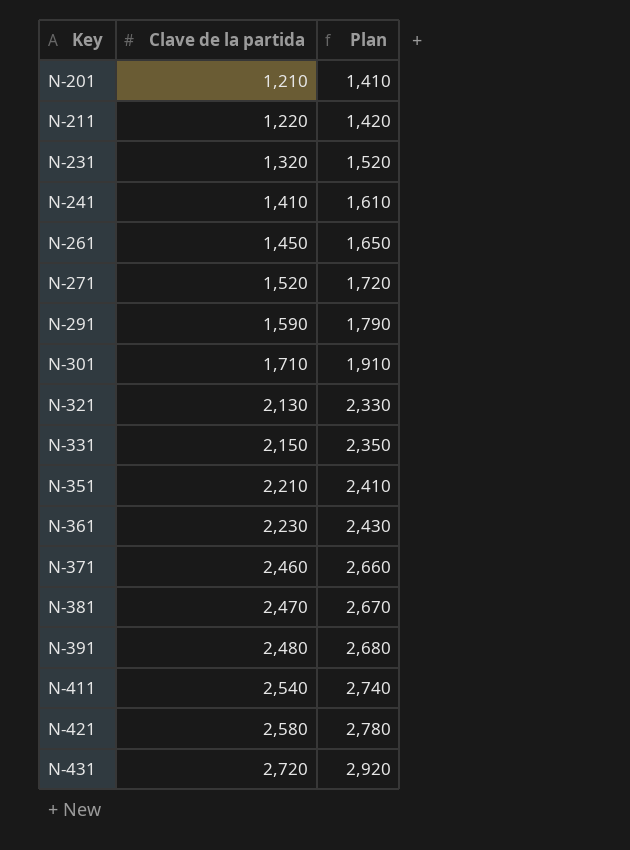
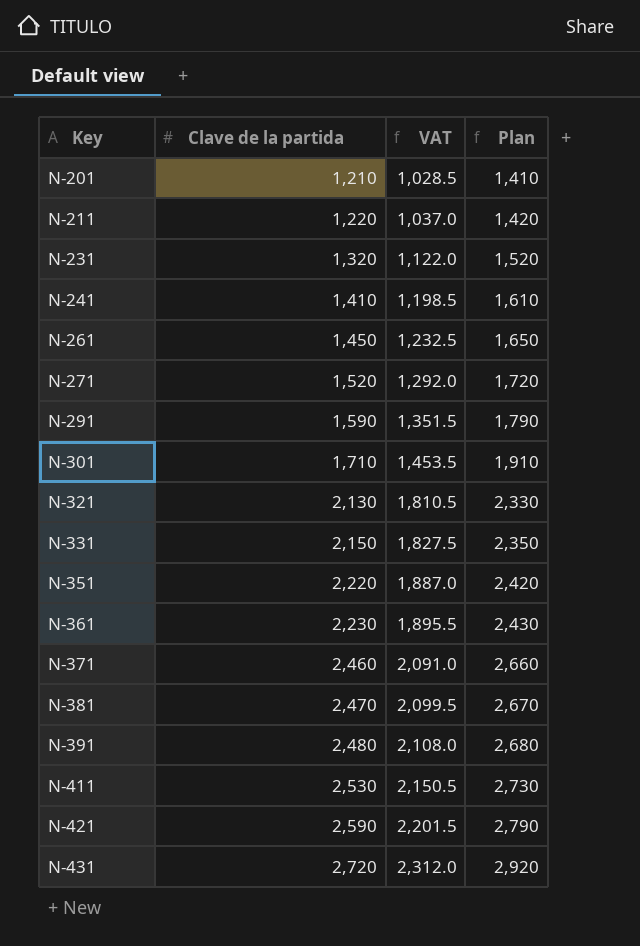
column VAT | formula: none -> [Clave de la partida] * 0.85
N-351 | Clave de la partida: 2,210 -> 2,220
N-351 | Plan: 2,410 -> 2,420
N-411 | Clave de la partida: 2,540 -> 2,530
N-411 | Plan: 2,740 -> 2,730
N-421 | Clave de la partida: 2,580 -> 2,590
N-421 | Plan: 2,780 -> 2,790

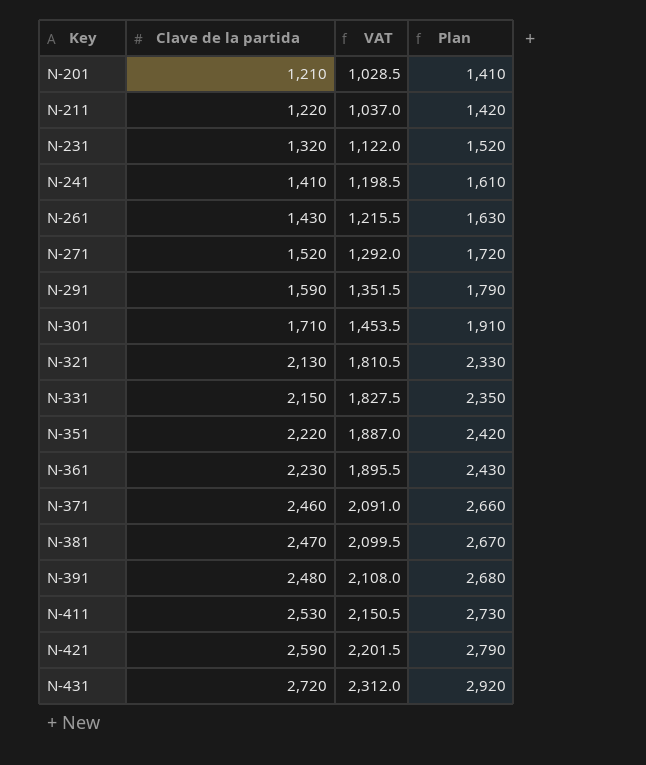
N-261 | Clave de la partida: 1,450 -> 1,430
N-261 | VAT: 1,232.5 -> 1,215.5
N-261 | Plan: 1,650 -> 1,630

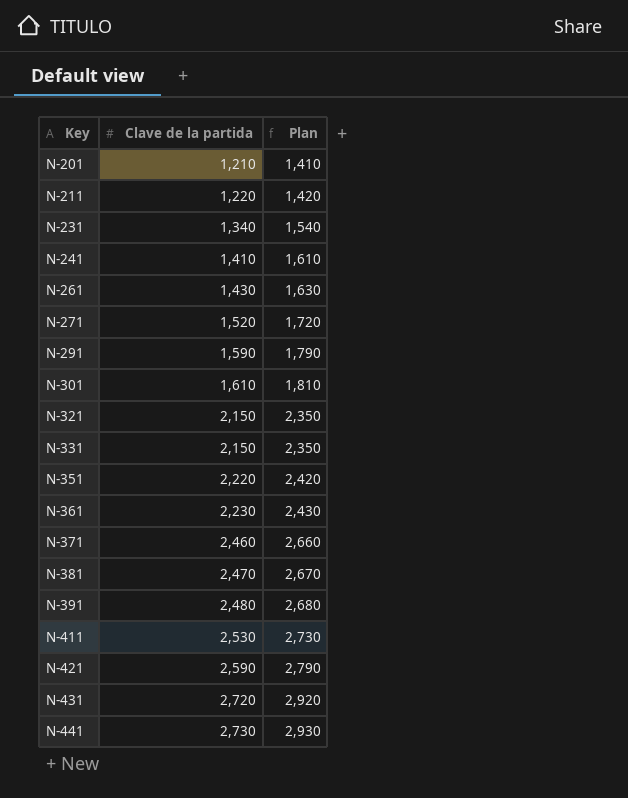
column VAT | formula: [Clave de la partida] * 0.85 -> none
N-231 | Clave de la partida: 1,320 -> 1,340
N-231 | Plan: 1,520 -> 1,540
N-301 | Clave de la partida: 1,710 -> 1,610
N-301 | Plan: 1,910 -> 1,810
N-321 | Clave de la partida: 2,130 -> 2,150
N-321 | Plan: 2,330 -> 2,350
row N-441: none -> 2,730 | 2,930

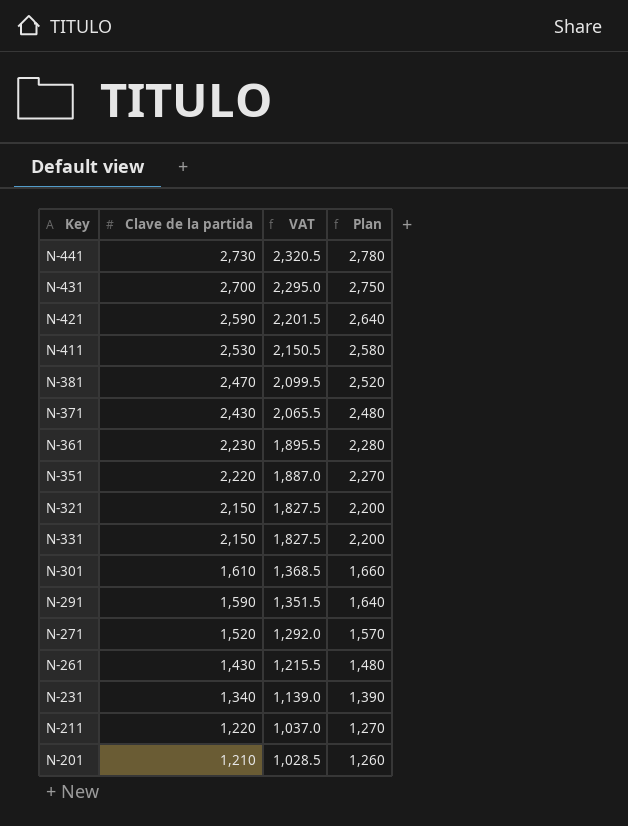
row order: Key ascending -> Clave de la partida descending
column VAT | formula: none -> [Clave de la partida] * 0.85
column Plan | formula: [Clave de la partida] + 200 -> [Clave de la partida] + 50
row N-241: 1,410 | 1,610 -> none
row N-391: 2,480 | 2,680 -> none
N-431 | Clave de la partida: 2,720 -> 2,700
N-371 | Clave de la partida: 2,460 -> 2,430

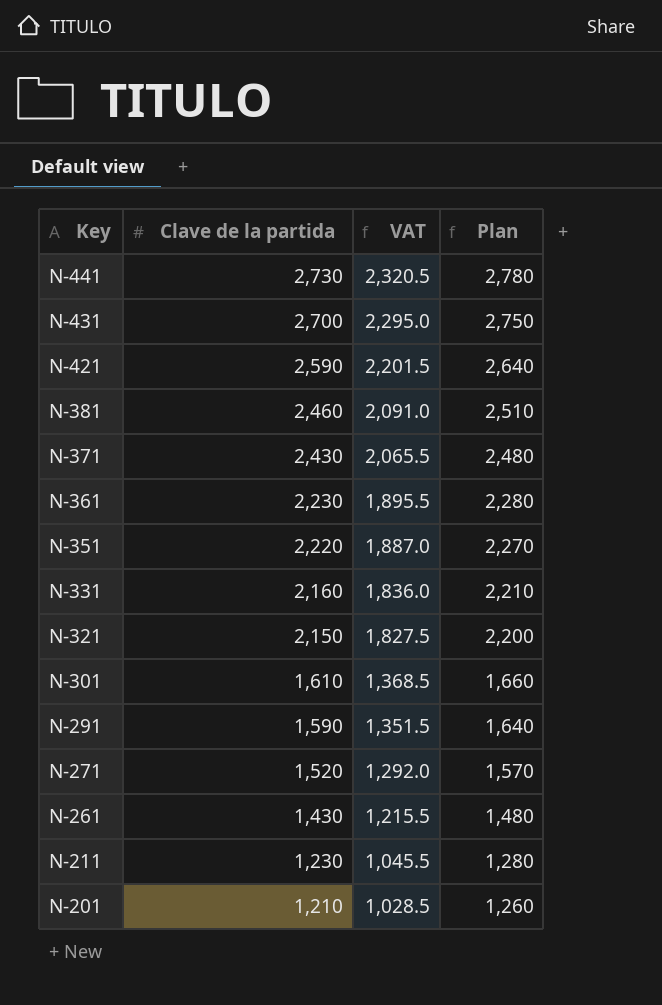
row order: Clave de la partida descending -> Key descending
row N-411: 2,530 | 2,150.5 | 2,580 -> none
row N-231: 1,340 | 1,139.0 | 1,390 -> none
N-381 | Clave de la partida: 2,470 -> 2,460
N-381 | VAT: 2,099.5 -> 2,091.0
N-381 | Plan: 2,520 -> 2,510
N-331 | Clave de la partida: 2,150 -> 2,160
N-331 | VAT: 1,827.5 -> 1,836.0
N-331 | Plan: 2,200 -> 2,210
N-211 | Clave de la partida: 1,220 -> 1,230
N-211 | VAT: 1,037.0 -> 1,045.5
N-211 | Plan: 1,270 -> 1,280

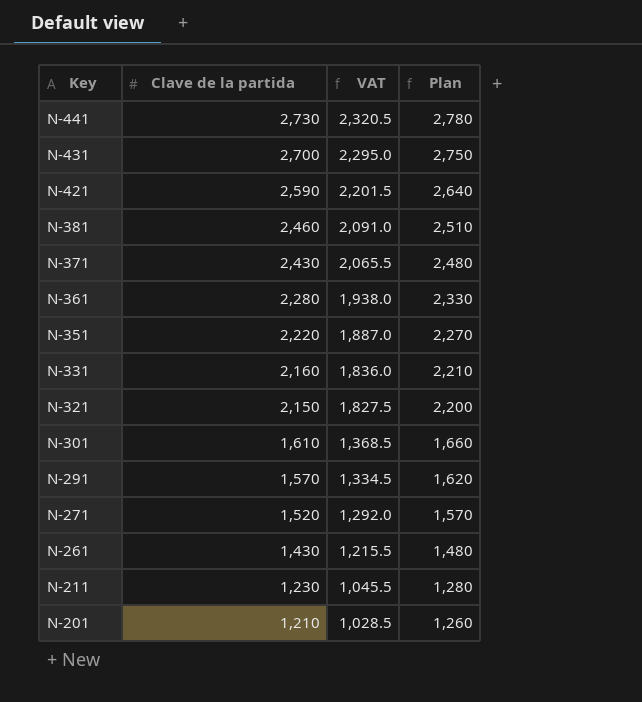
N-361 | Clave de la partida: 2,230 -> 2,280
N-361 | VAT: 1,895.5 -> 1,938.0
N-361 | Plan: 2,280 -> 2,330
N-291 | Clave de la partida: 1,590 -> 1,570
N-291 | VAT: 1,351.5 -> 1,334.5
N-291 | Plan: 1,640 -> 1,620

